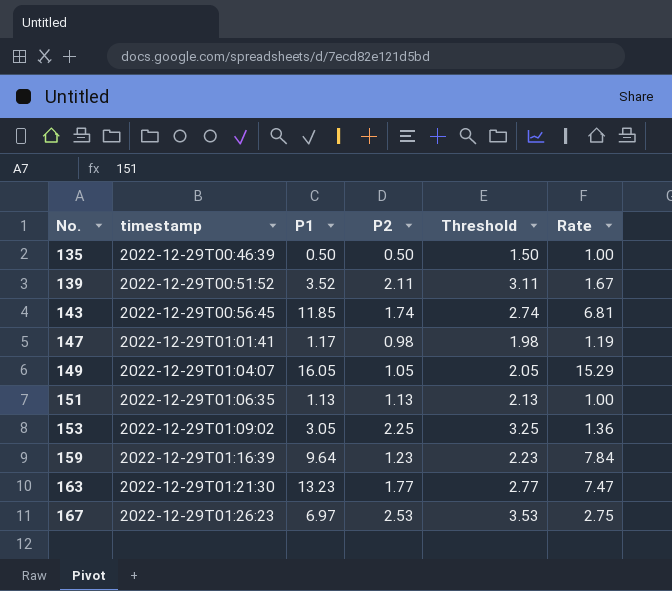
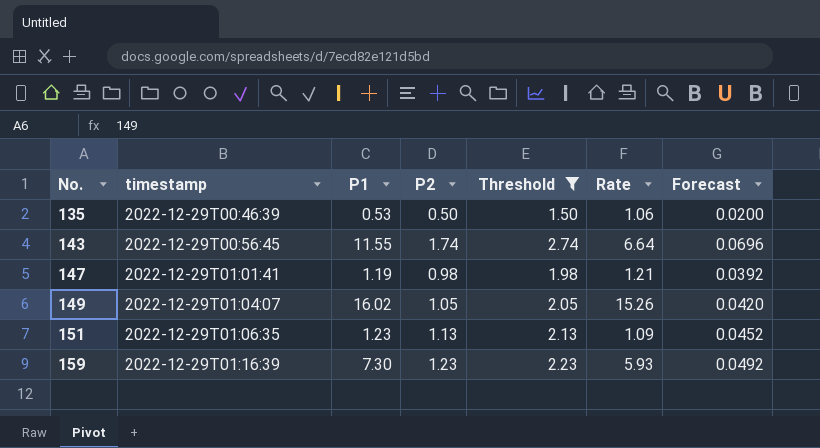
filter: none -> Threshold <= 2.74
column Forecast | formula: none -> [P2] * 0.04
135 | P1: 0.50 -> 0.53
135 | Rate: 1.00 -> 1.06
143 | P1: 11.85 -> 11.55
143 | Rate: 6.81 -> 6.64
147 | P1: 1.17 -> 1.19
147 | Rate: 1.19 -> 1.21
149 | P1: 16.05 -> 16.02
149 | Rate: 15.29 -> 15.26
151 | P1: 1.13 -> 1.23
151 | Rate: 1.00 -> 1.09
159 | P1: 9.64 -> 7.30
159 | Rate: 7.84 -> 5.93

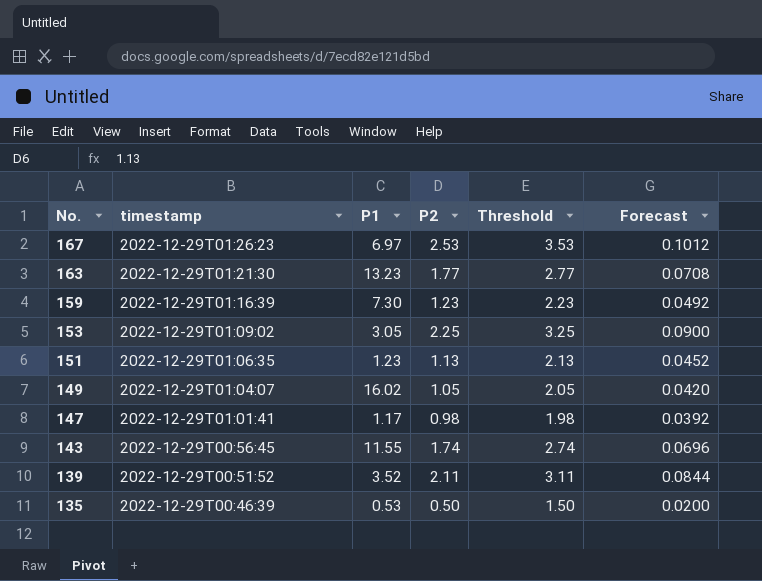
filter: Threshold <= 2.74 -> none
row order: No. ascending -> No. descending
column Rate | formula: [P1] / [P2] -> none
147 | P1: 1.19 -> 1.17

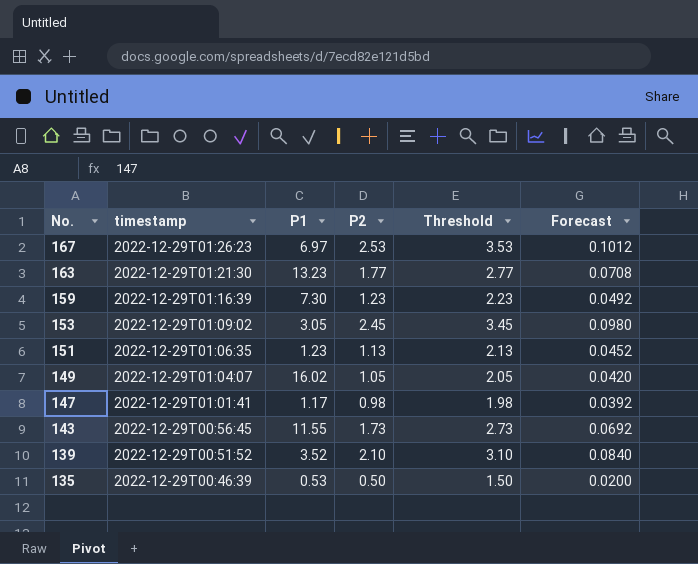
153 | P2: 2.25 -> 2.45
153 | Threshold: 3.25 -> 3.45
153 | Forecast: 0.0900 -> 0.0980
143 | P2: 1.74 -> 1.73
143 | Threshold: 2.74 -> 2.73
143 | Forecast: 0.0696 -> 0.0692
139 | P2: 2.11 -> 2.10
139 | Threshold: 3.11 -> 3.10
139 | Forecast: 0.0844 -> 0.0840

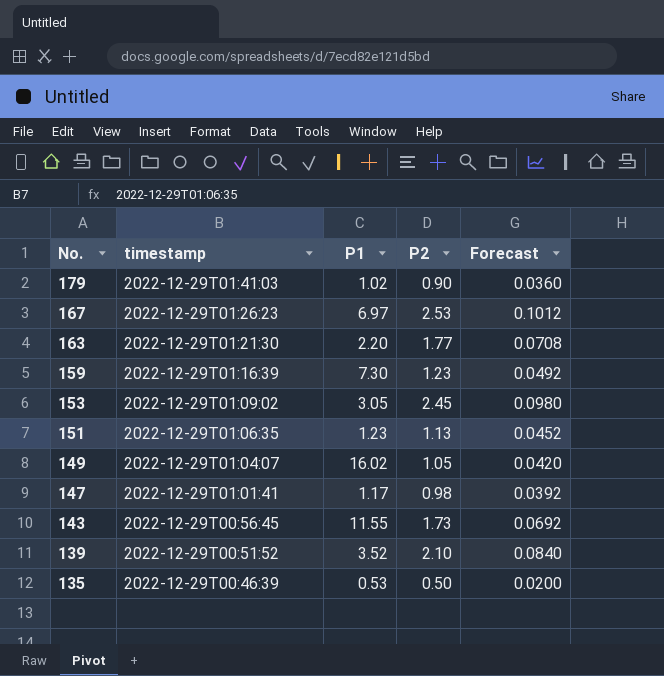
column Threshold | formula: [P2] + 1 -> none
row 179: none -> 2022-12-29T01:41:03 | 1.02 | 0.90 | 0.0360
163 | P1: 13.23 -> 2.20

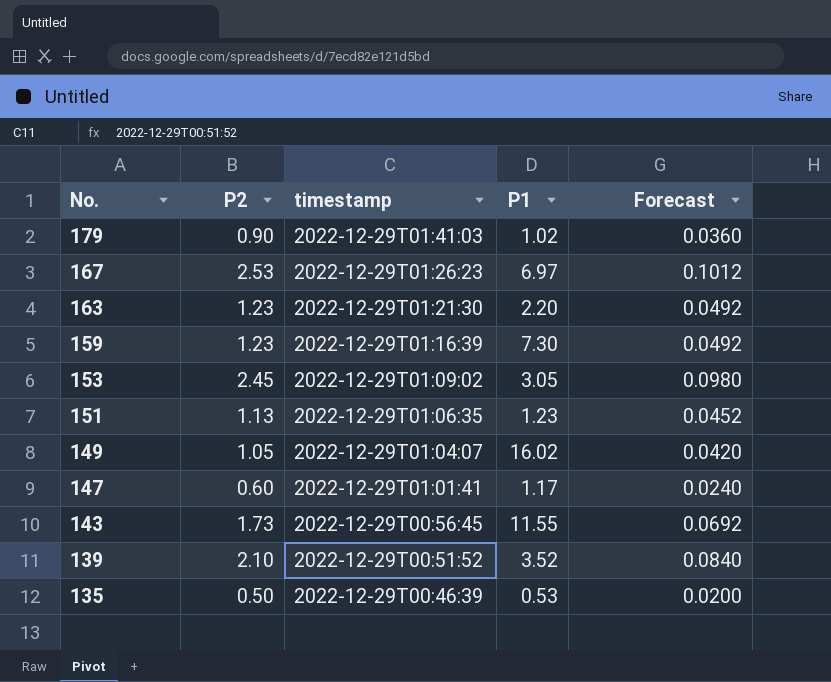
column P2 | position: 4 -> 2
163 | P2: 1.77 -> 1.23
163 | Forecast: 0.0708 -> 0.0492
147 | P2: 0.98 -> 0.60
147 | Forecast: 0.0392 -> 0.0240

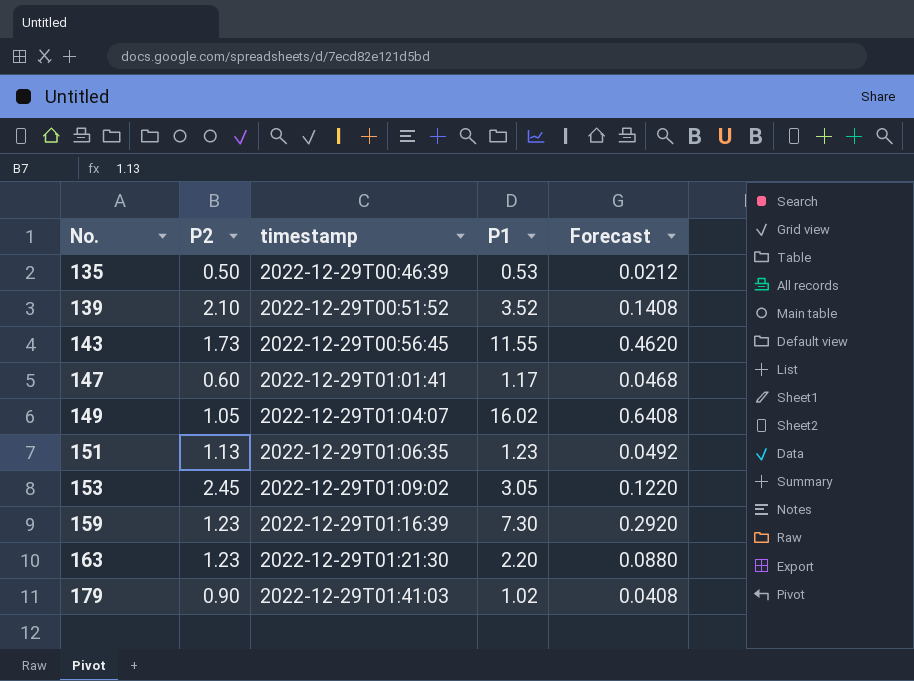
row order: No. descending -> No. ascending
column Forecast | formula: [P2] * 0.04 -> [P1] * 0.04
row 167: 2.53 | 2022-12-29T01:26:23 | 6.97 | 0.1012 -> none

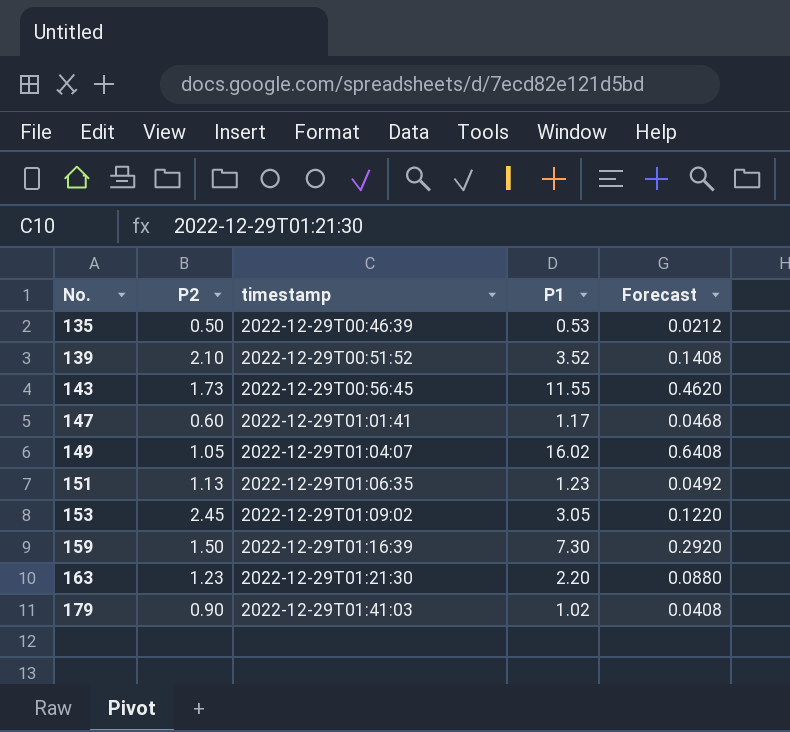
159 | P2: 1.23 -> 1.50

